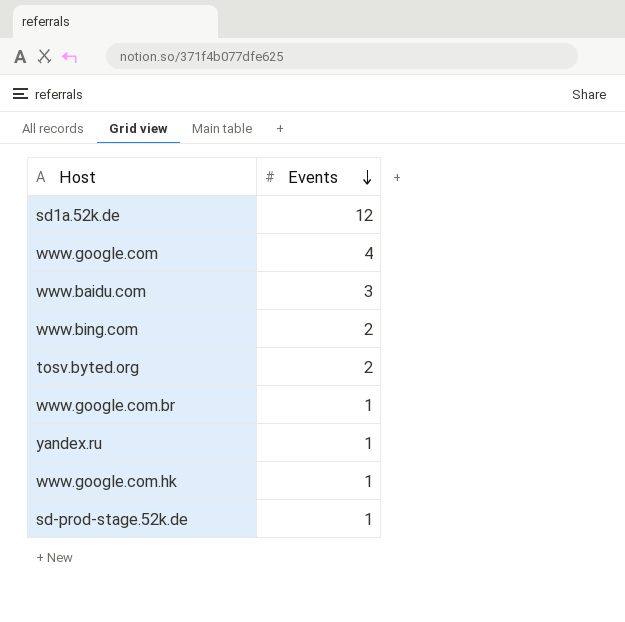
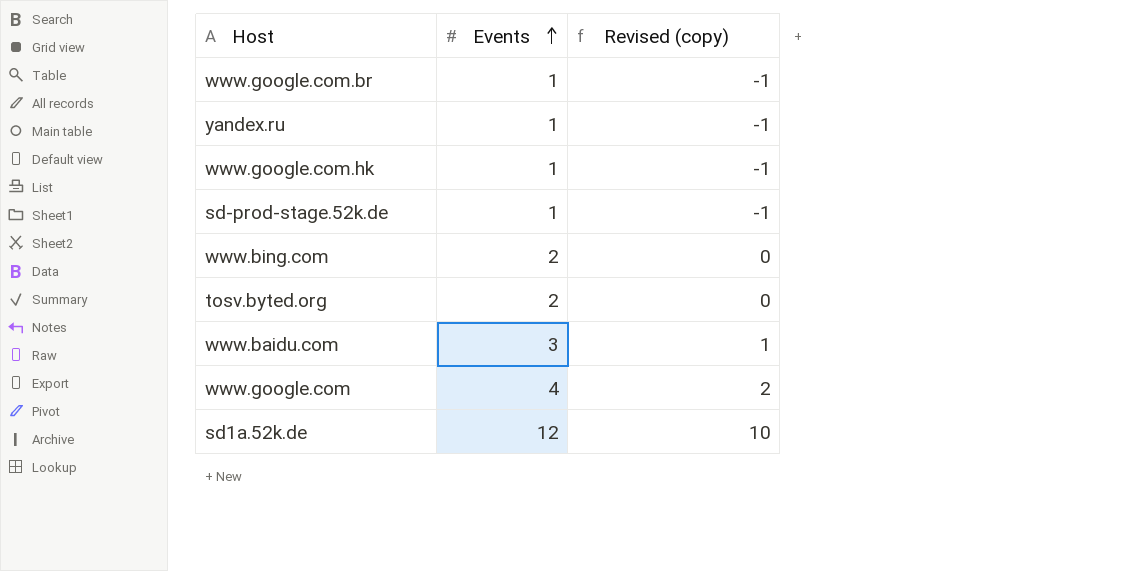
row order: Events descending -> Events ascending
column Revised (copy) | formula: none -> [Events] - 2

